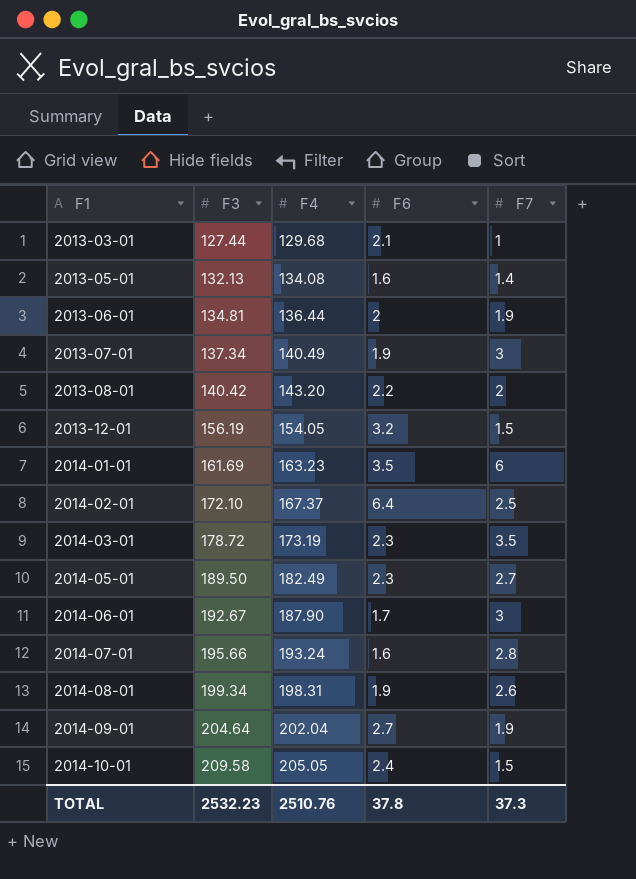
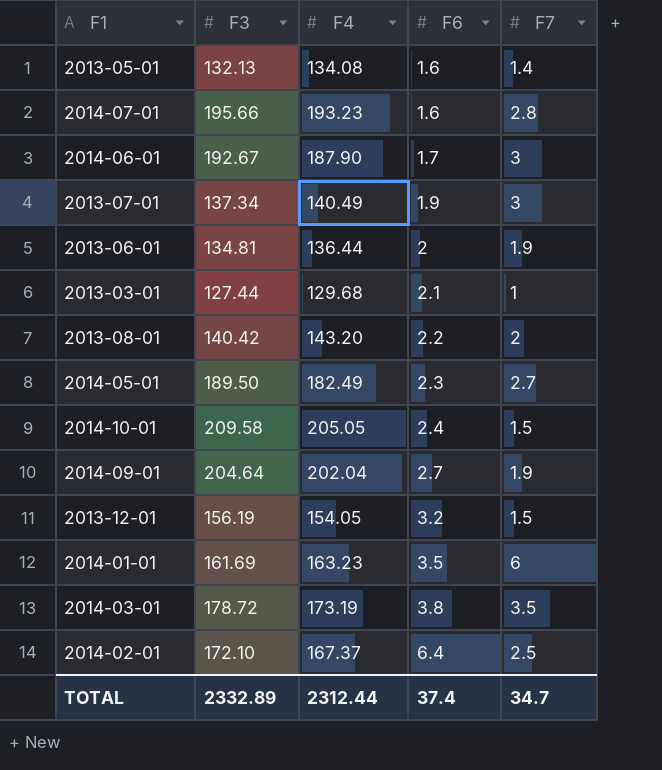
row order: F1 ascending -> F6 ascending
row 2014-08-01: 199.34 | 198.31 | 1.9 | 2.6 -> none
2014-07-01 | F4: 193.24 -> 193.23
2014-03-01 | F6: 2.3 -> 3.8
TOTAL | F3: 2532.23 -> 2332.89
TOTAL | F4: 2510.76 -> 2312.44
TOTAL | F6: 37.8 -> 37.4
TOTAL | F7: 37.3 -> 34.7

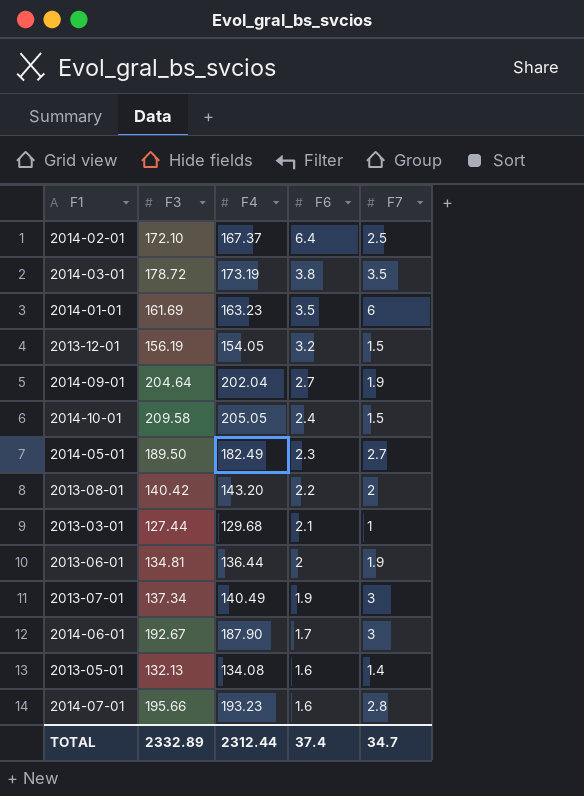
row order: F6 ascending -> F6 descending

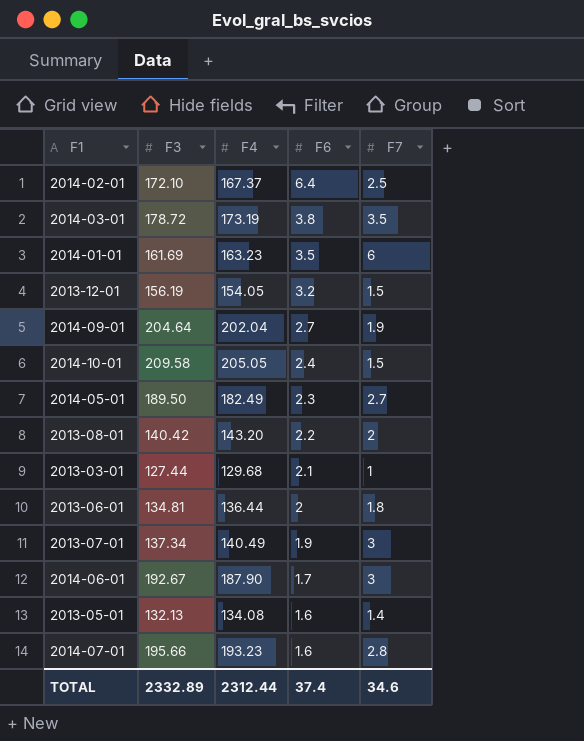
2013-06-01 | F7: 1.9 -> 1.8
TOTAL | F7: 34.7 -> 34.6

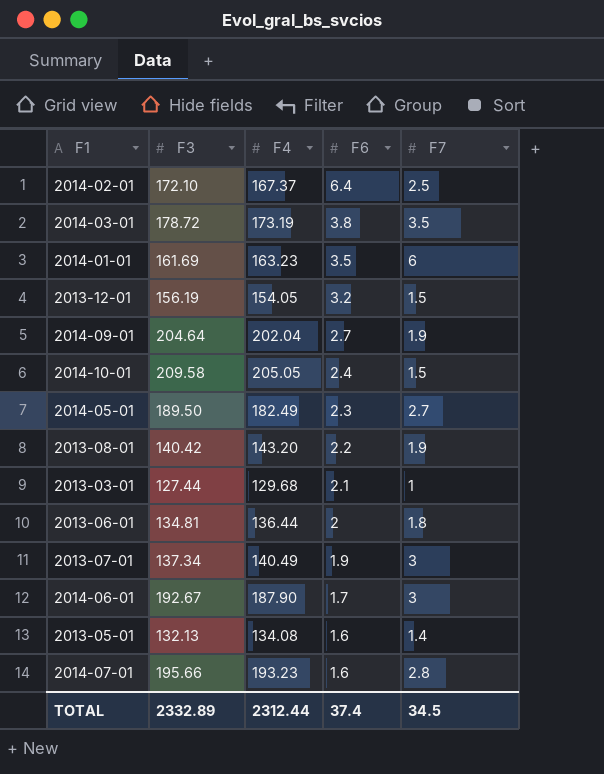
2013-08-01 | F7: 2 -> 1.9
TOTAL | F7: 34.6 -> 34.5

